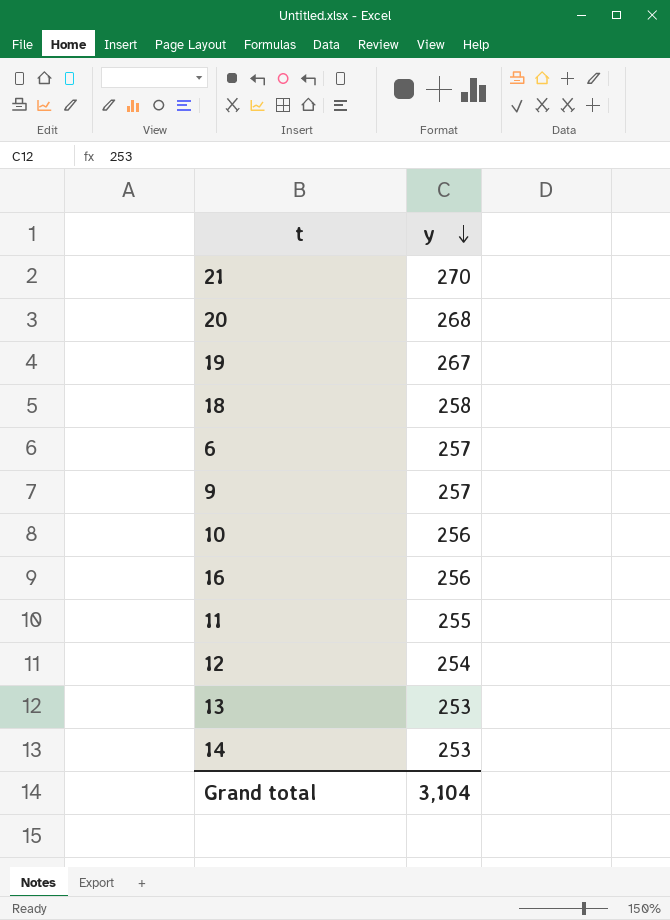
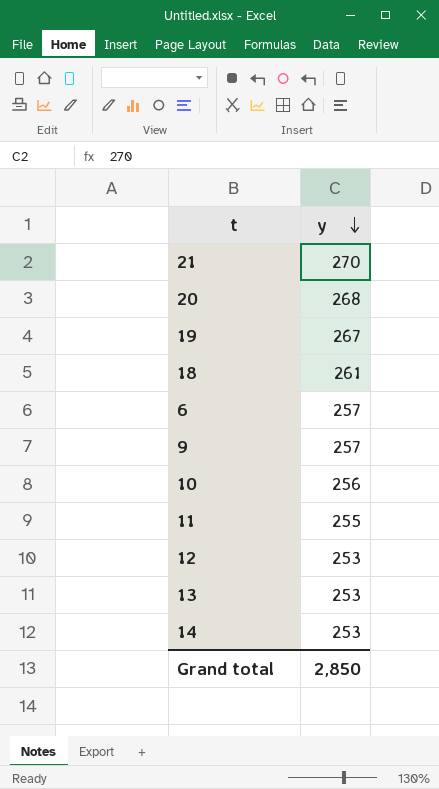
row 16: 256 -> none
18 | y: 258 -> 261
12 | y: 254 -> 253
Grand total | y: 3,104 -> 2,850

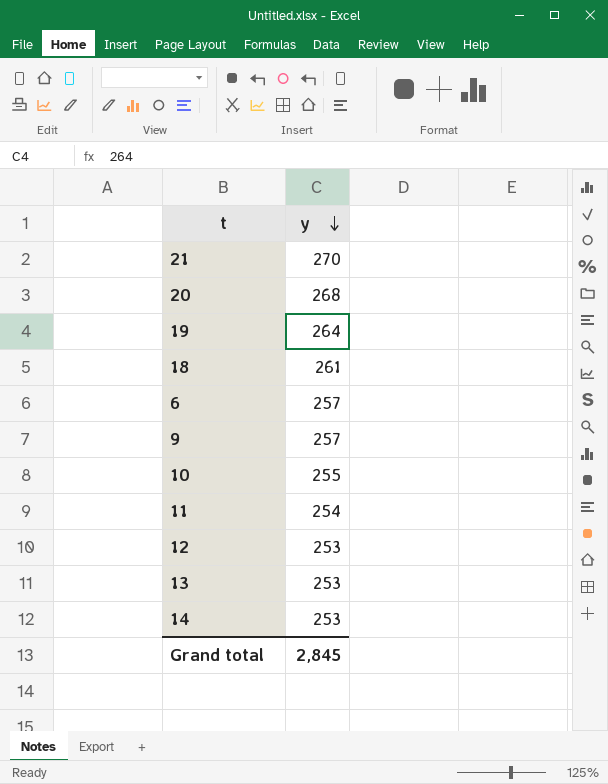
19 | y: 267 -> 264
10 | y: 256 -> 255
11 | y: 255 -> 254
Grand total | y: 2,850 -> 2,845

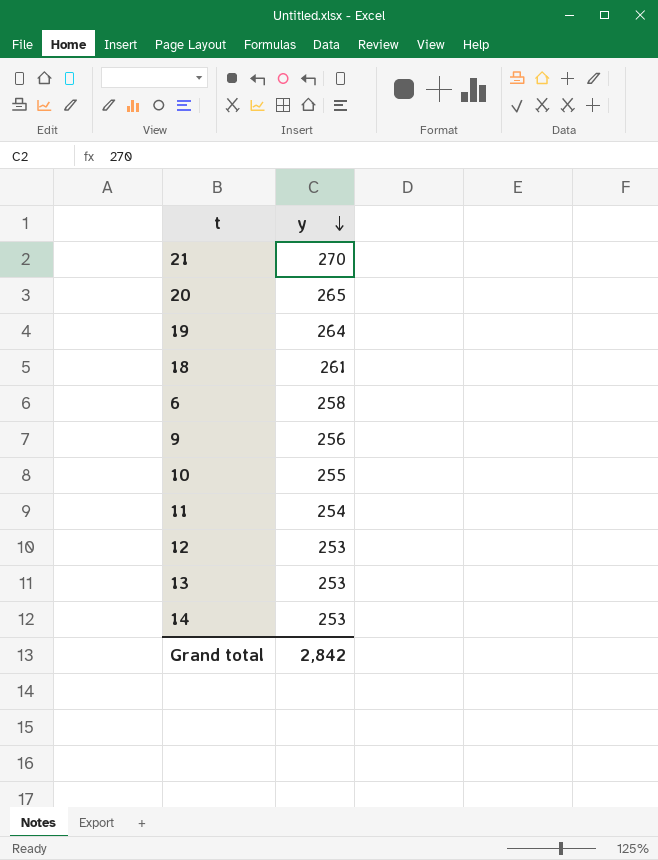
20 | y: 268 -> 265
6 | y: 257 -> 258
9 | y: 257 -> 256
Grand total | y: 2,845 -> 2,842

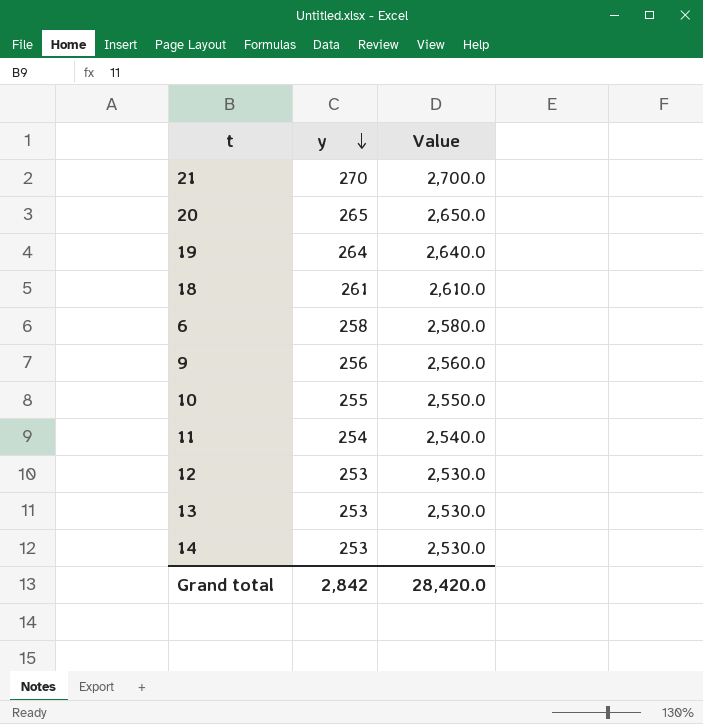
column Value | formula: none -> [y] * 10

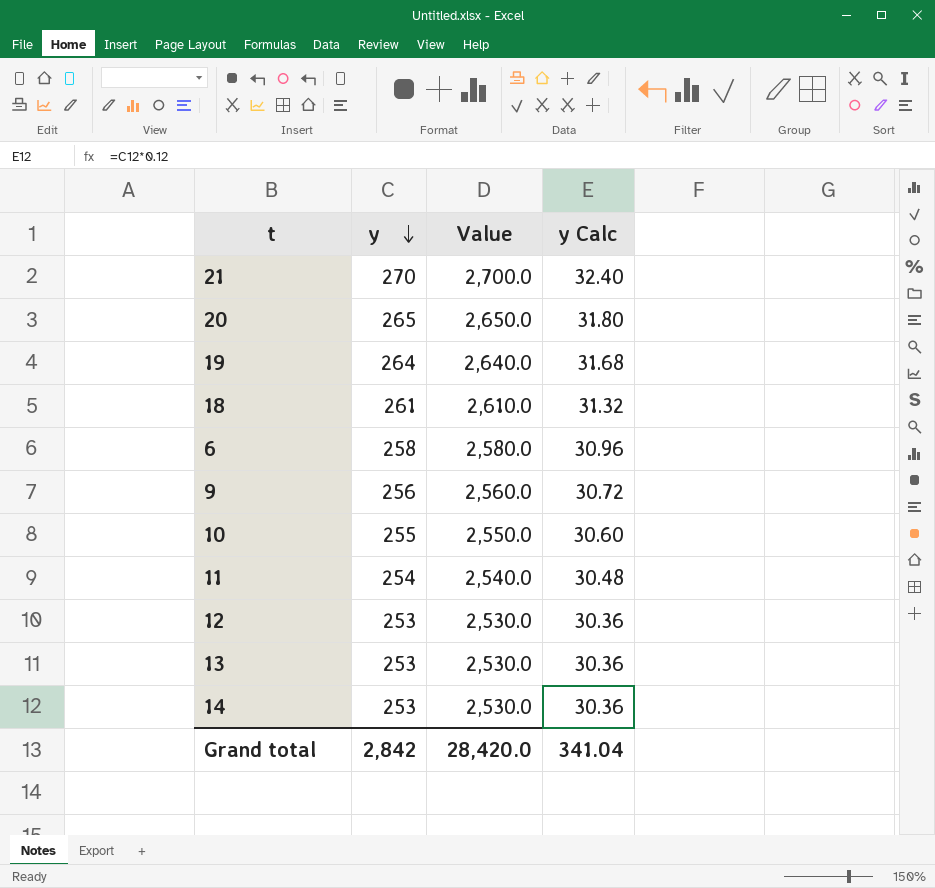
column y Calc | formula: none -> [y] * 0.12

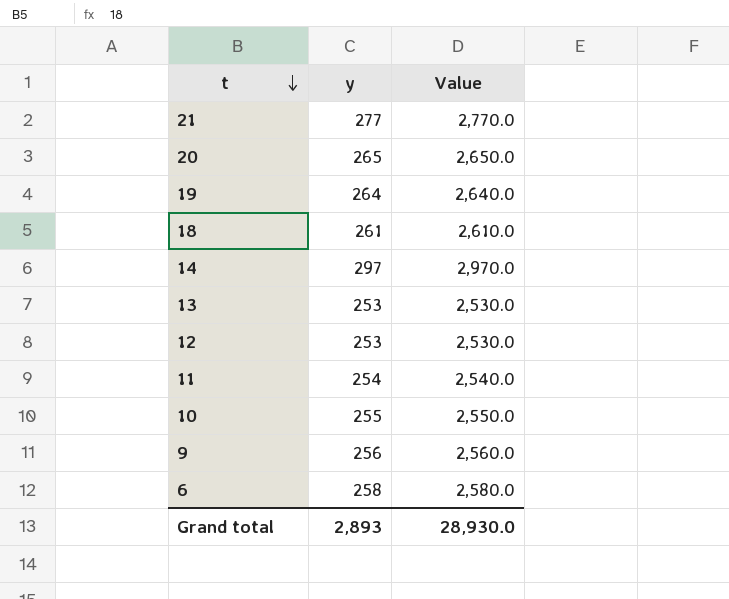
row order: y descending -> t descending
column y Calc | formula: [y] * 0.12 -> none
21 | y: 270 -> 277
21 | Value: 2,700.0 -> 2,770.0
14 | y: 253 -> 297
14 | Value: 2,530.0 -> 2,970.0
Grand total | y: 2,842 -> 2,893
Grand total | Value: 28,420.0 -> 28,930.0

